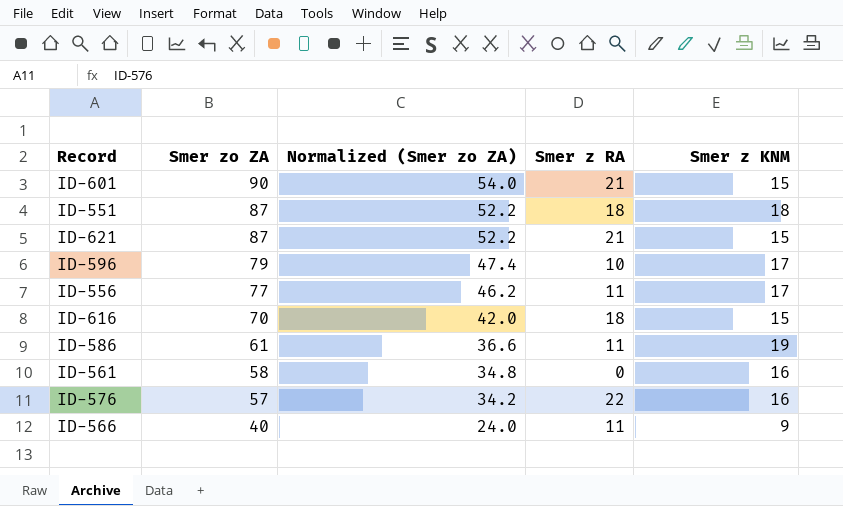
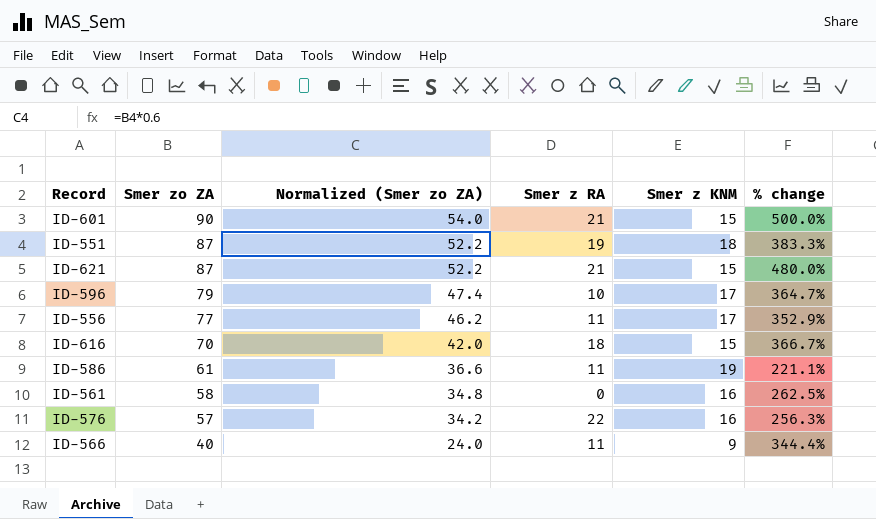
column % change | formula: none -> ([Smer zo ZA] - [Smer z KNM]) / [Smer z KNM]
ID-551 | Smer z RA: 18 -> 19

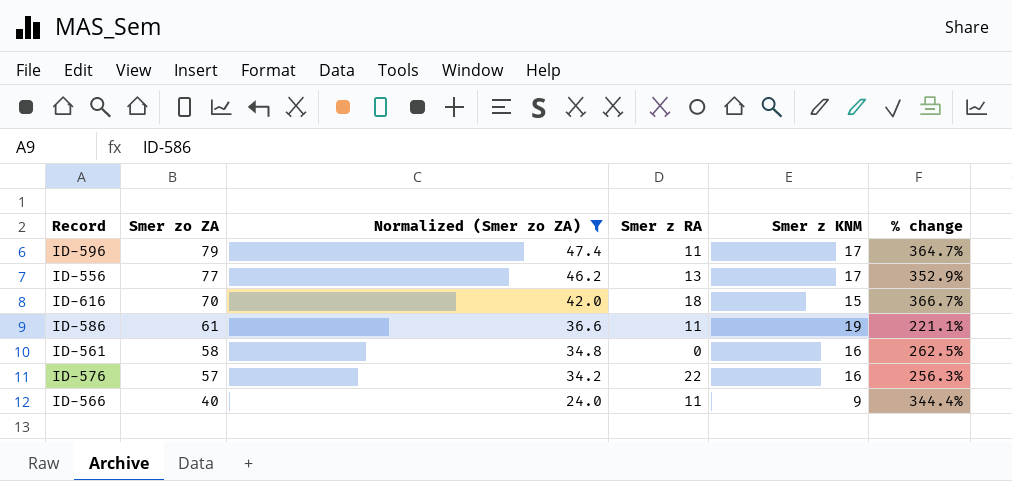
filter: none -> Normalized (Smer zo ZA) <= 47.4
ID-596 | Smer z RA: 10 -> 11
ID-556 | Smer z RA: 11 -> 13

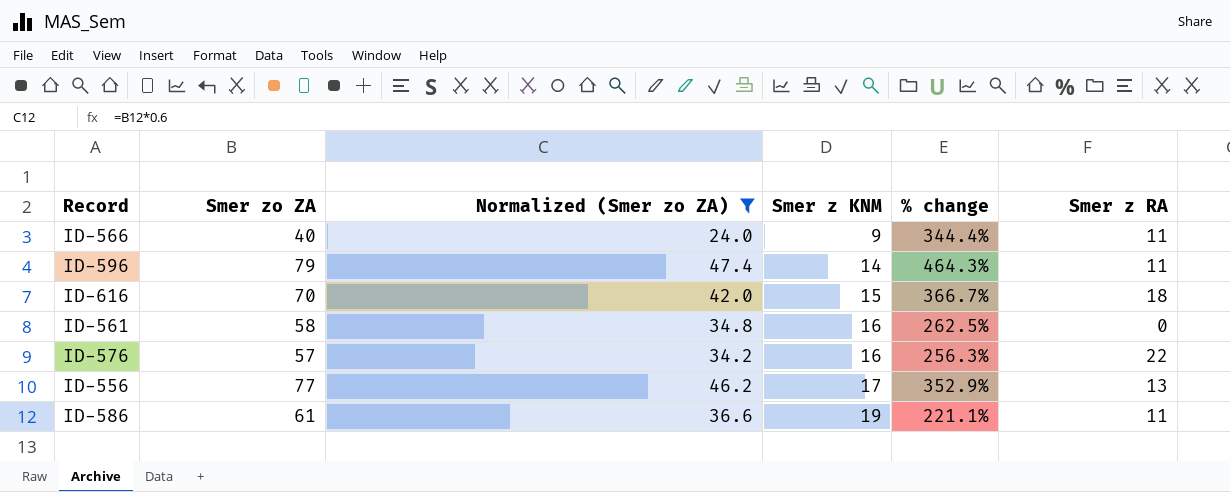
row order: Smer zo ZA descending -> Smer z KNM ascending
column Smer z RA | position: 4 -> 6
ID-596 | Smer z KNM: 17 -> 14
ID-596 | % change: 364.7% -> 464.3%

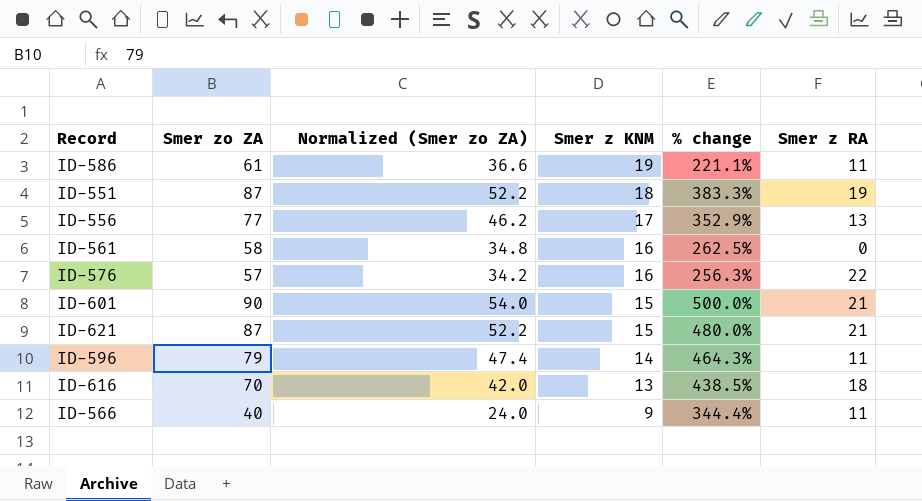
filter: Normalized (Smer zo ZA) <= 47.4 -> none
row order: Smer z KNM ascending -> Smer z KNM descending
ID-616 | Smer z KNM: 15 -> 13
ID-616 | % change: 366.7% -> 438.5%

